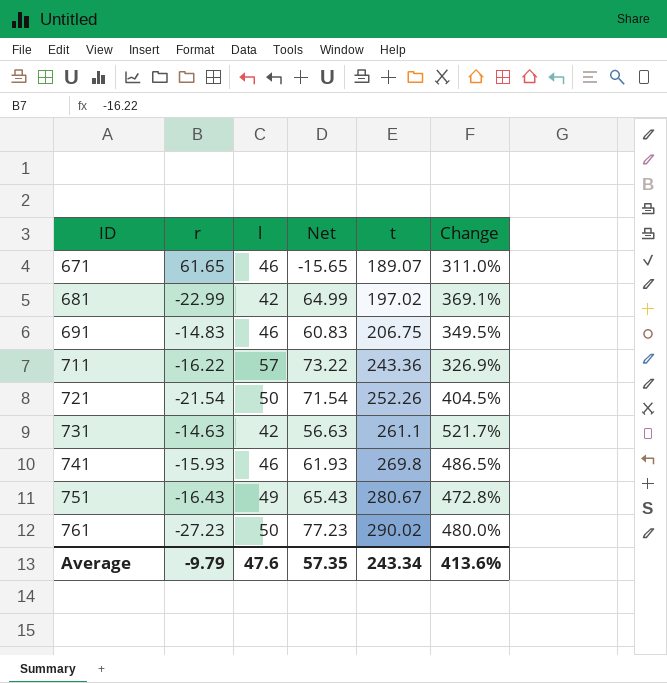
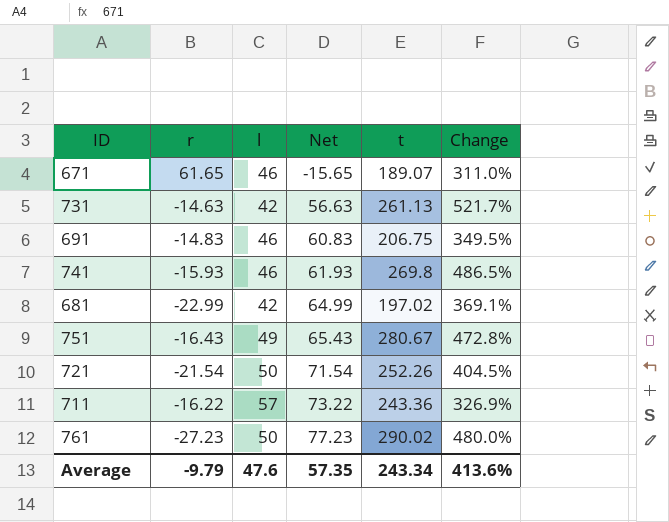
row order: ID ascending -> Net ascending
731 | t: 261.1 -> 261.13

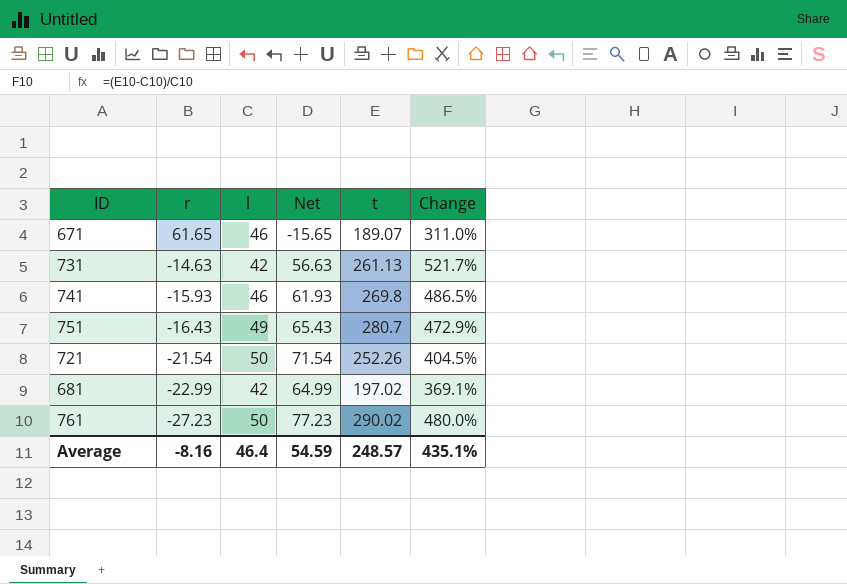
row order: Net ascending -> r descending
row 691: -14.83 | 46 | 60.83 | 206.75 | 349.5% -> none
row 711: -16.22 | 57 | 73.22 | 243.36 | 326.9% -> none
751 | t: 280.67 -> 280.7
751 | Change: 472.8% -> 472.9%
Average | r: -9.79 -> -8.16
Average | l: 47.6 -> 46.4
Average | Net: 57.35 -> 54.59
Average | t: 243.34 -> 248.57
Average | Change: 413.6% -> 435.1%

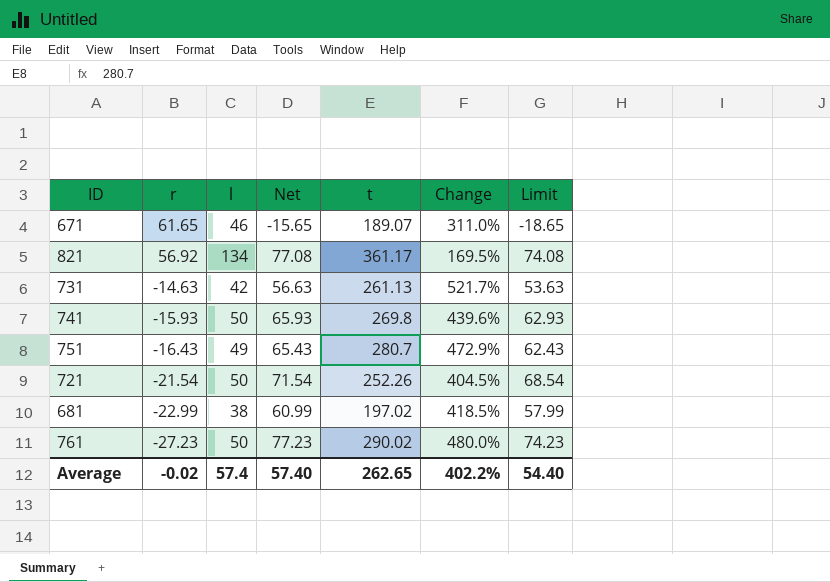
column Limit | formula: none -> [Net] - 3
row 821: none -> 56.92 | 134 | 77.08 | 361.17 | 169.5% | 74.08
741 | l: 46 -> 50
741 | Net: 61.93 -> 65.93
741 | Change: 486.5% -> 439.6%
681 | l: 42 -> 38
681 | Net: 64.99 -> 60.99
681 | Change: 369.1% -> 418.5%
Average | r: -8.16 -> -0.02
Average | l: 46.4 -> 57.4
Average | Net: 54.59 -> 57.40
Average | t: 248.57 -> 262.65
Average | Change: 435.1% -> 402.2%

